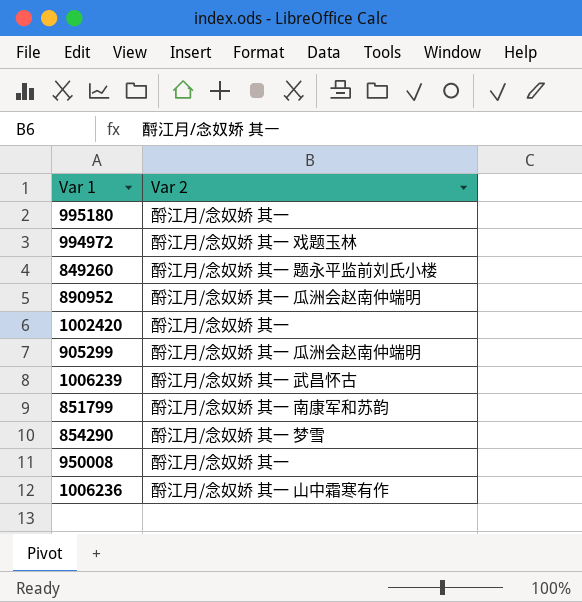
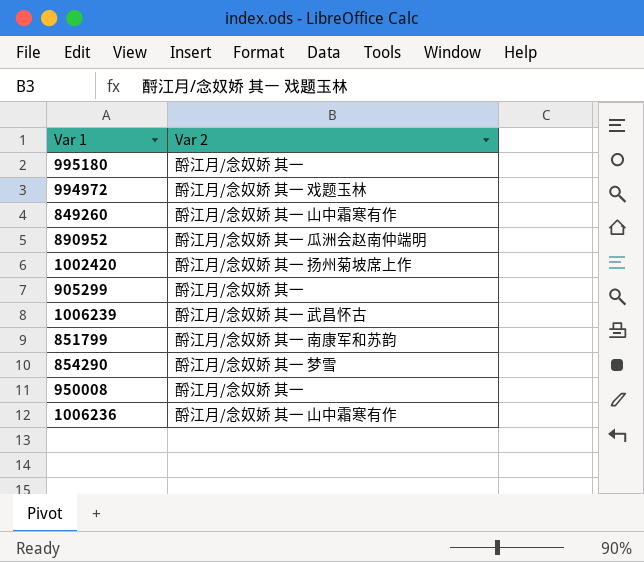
849260 | Var 2: 酹江月/念奴娇 其一 题永平监前刘氏小楼 -> 酹江月/念奴娇 其一 山中霜寒有作
1002420 | Var 2: 酹江月/念奴娇 其一 -> 酹江月/念奴娇 其一 扬州菊坡席上作
905299 | Var 2: 酹江月/念奴娇 其一 瓜洲会赵南仲端明 -> 酹江月/念奴娇 其一

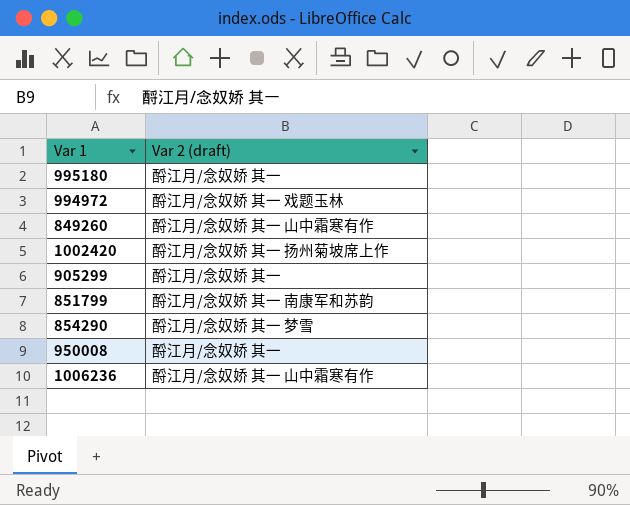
column name: Var 2 -> Var 2 (draft)
row 890952: 酹江月/念奴娇 其一 瓜洲会赵南仲端明 -> none
row 1006239: 酹江月/念奴娇 其一 武昌怀古 -> none

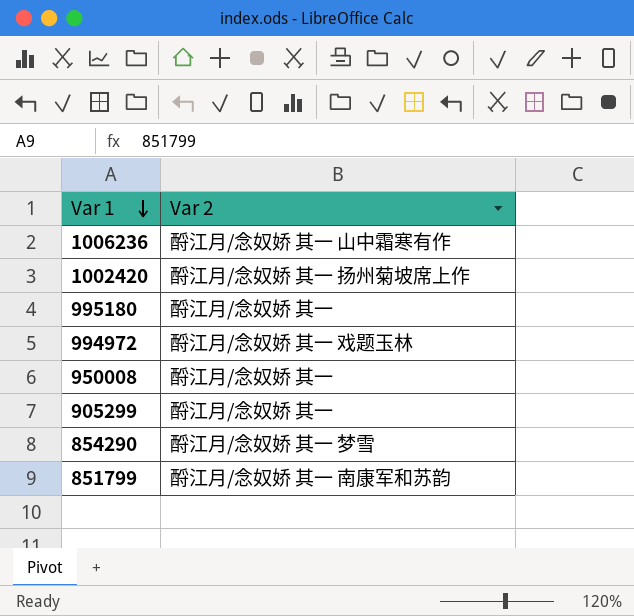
row order: none -> Var 1 descending
column name: Var 2 (draft) -> Var 2
row 849260: 酹江月/念奴娇 其一 山中霜寒有作 -> none

